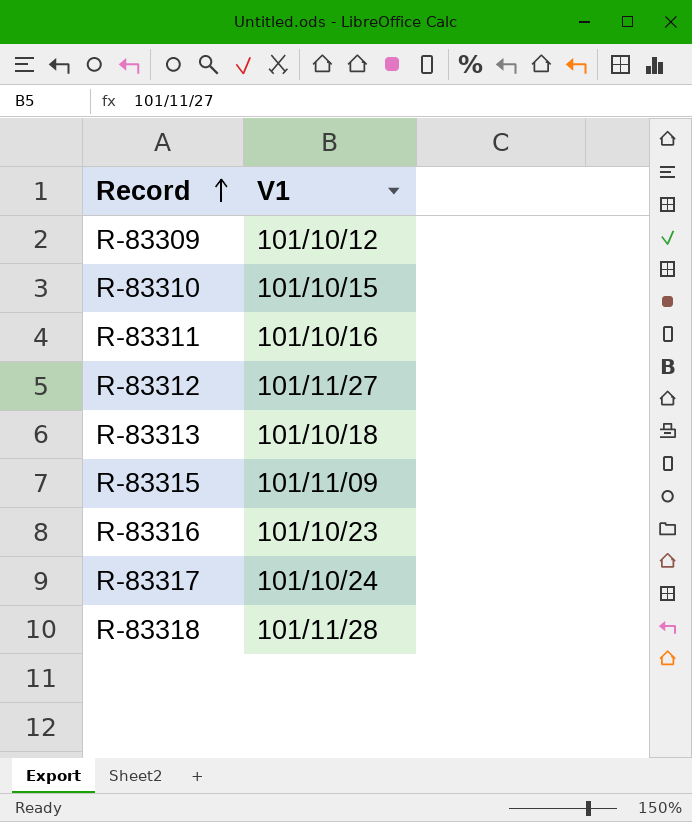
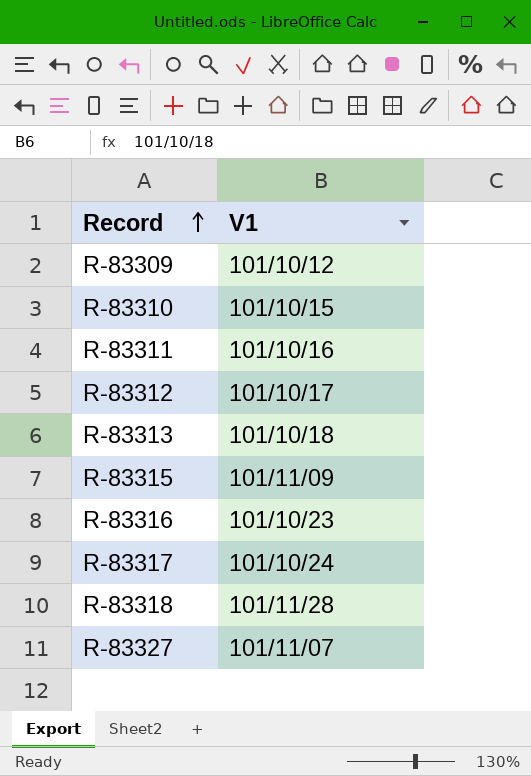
R-83312 | V1: 101/11/27 -> 101/10/17
row R-83327: none -> 101/11/07

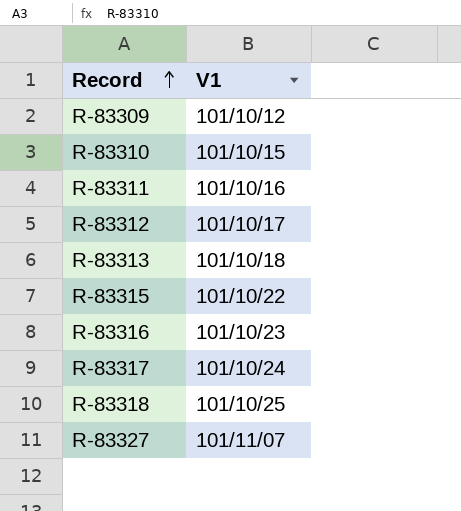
R-83315 | V1: 101/11/09 -> 101/10/22
R-83318 | V1: 101/11/28 -> 101/10/25

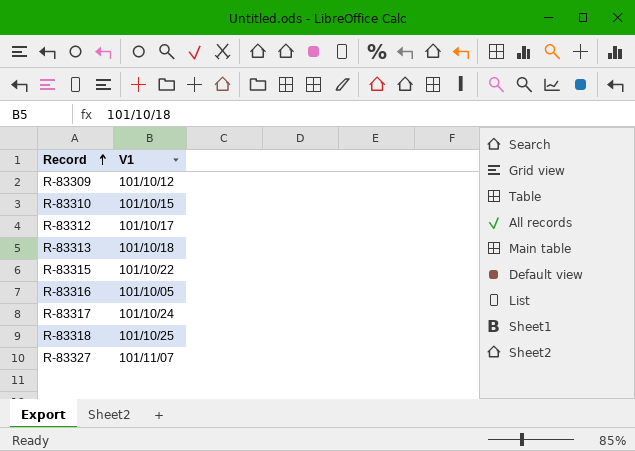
row R-83311: 101/10/16 -> none
R-83316 | V1: 101/10/23 -> 101/10/05

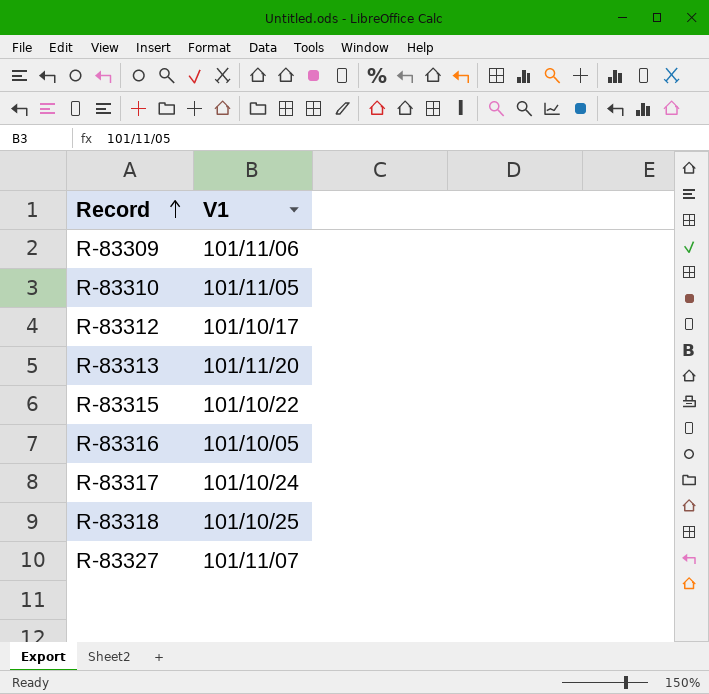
R-83309 | V1: 101/10/12 -> 101/11/06
R-83310 | V1: 101/10/15 -> 101/11/05
R-83313 | V1: 101/10/18 -> 101/11/20

